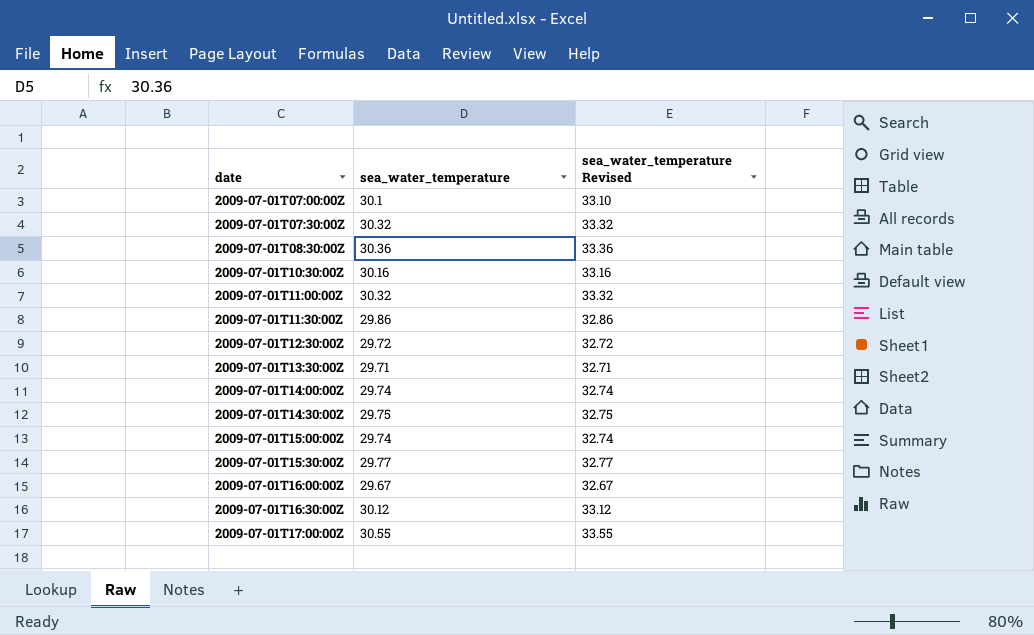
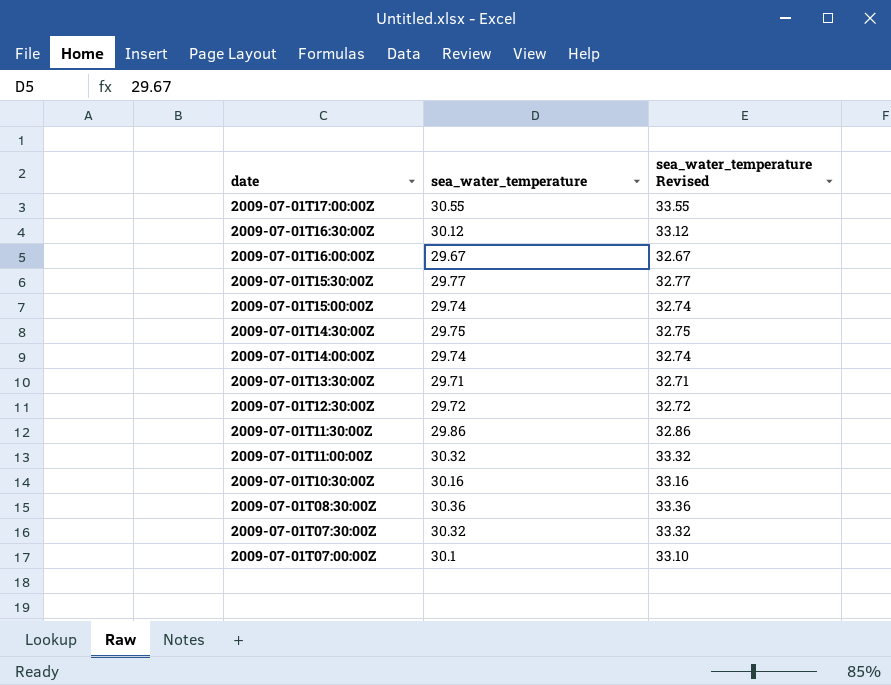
row order: date ascending -> date descending

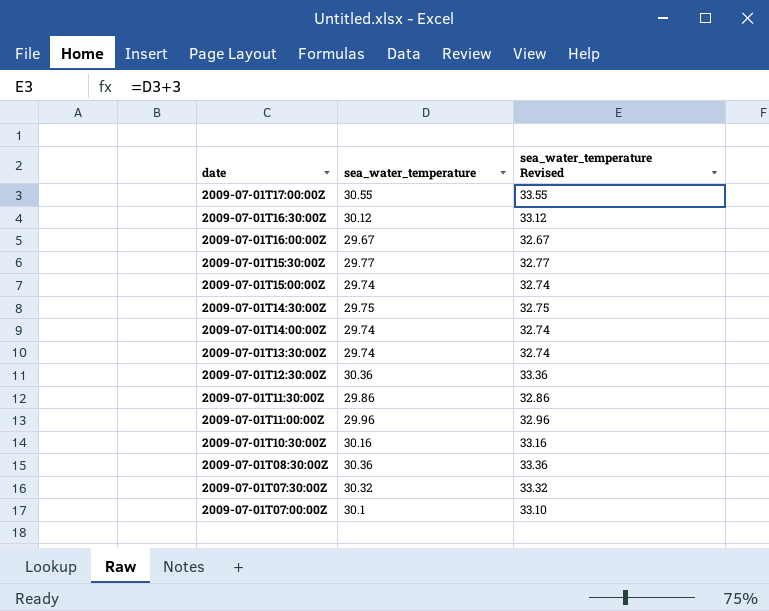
2009-07-01T13:30:00Z | sea_water_temperature: 29.71 -> 29.74
2009-07-01T13:30:00Z | sea_water_temperature Revised: 32.71 -> 32.74
2009-07-01T12:30:00Z | sea_water_temperature: 29.72 -> 30.36
2009-07-01T12:30:00Z | sea_water_temperature Revised: 32.72 -> 33.36
2009-07-01T11:00:00Z | sea_water_temperature: 30.32 -> 29.96
2009-07-01T11:00:00Z | sea_water_temperature Revised: 33.32 -> 32.96

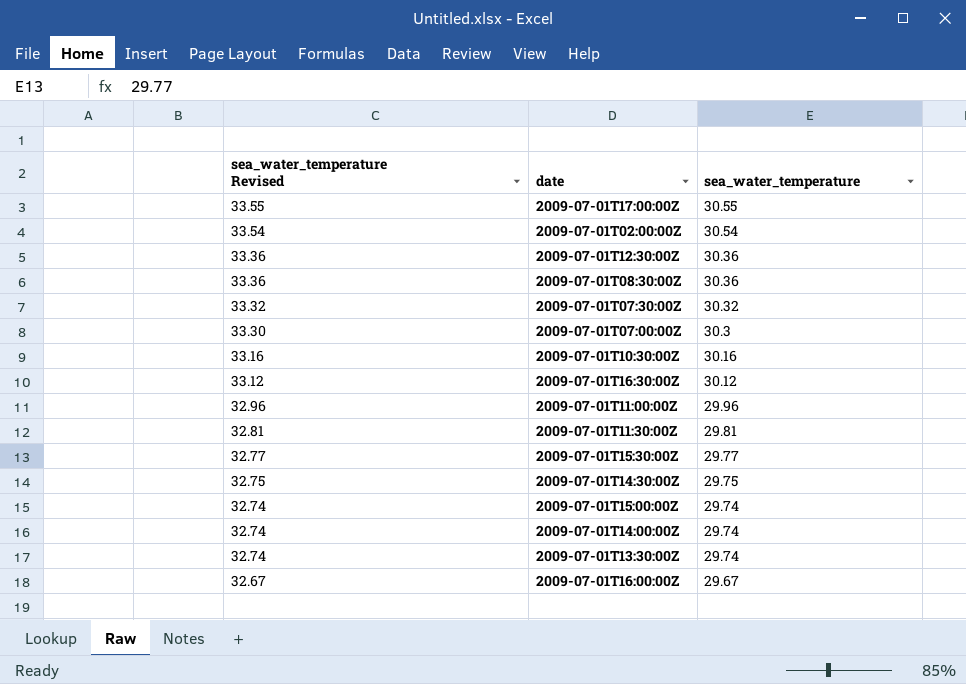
row order: date descending -> sea_water_temperature Revised descending
column sea_water_temperature Revised | position: 3 -> 1
row 2009-07-01T02:00:00Z: none -> 33.54 | 30.54
2009-07-01T07:00:00Z | sea_water_temperature Revised: 33.10 -> 33.30
2009-07-01T07:00:00Z | sea_water_temperature: 30.1 -> 30.3
2009-07-01T11:30:00Z | sea_water_temperature Revised: 32.86 -> 32.81
2009-07-01T11:30:00Z | sea_water_temperature: 29.86 -> 29.81

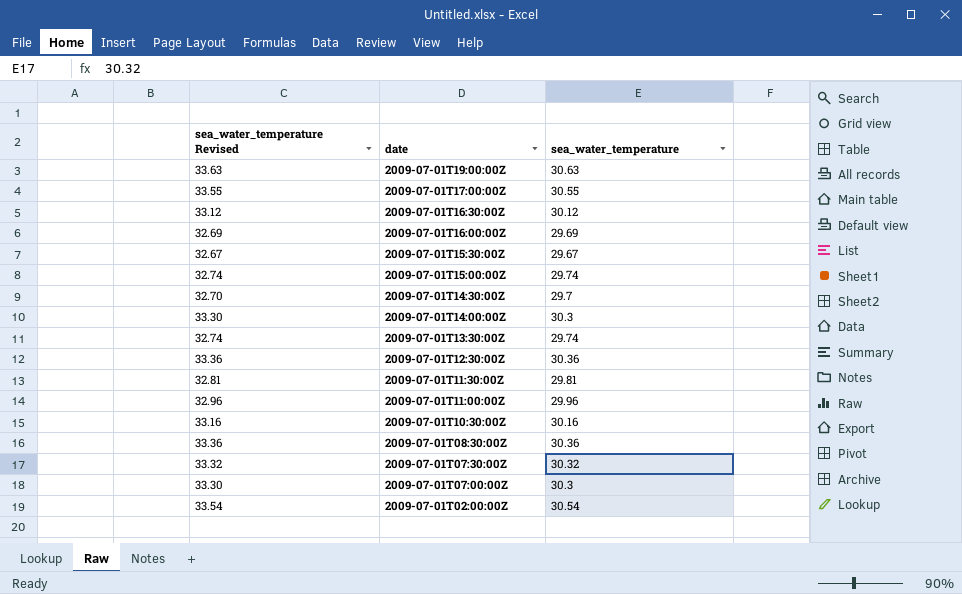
row order: sea_water_temperature Revised descending -> date descending
row 2009-07-01T19:00:00Z: none -> 33.63 | 30.63
2009-07-01T16:00:00Z | sea_water_temperature Revised: 32.67 -> 32.69
2009-07-01T16:00:00Z | sea_water_temperature: 29.67 -> 29.69
2009-07-01T15:30:00Z | sea_water_temperature Revised: 32.77 -> 32.67
2009-07-01T15:30:00Z | sea_water_temperature: 29.77 -> 29.67
2009-07-01T14:30:00Z | sea_water_temperature Revised: 32.75 -> 32.70
2009-07-01T14:30:00Z | sea_water_temperature: 29.75 -> 29.7
2009-07-01T14:00:00Z | sea_water_temperature Revised: 32.74 -> 33.30
2009-07-01T14:00:00Z | sea_water_temperature: 29.74 -> 30.3

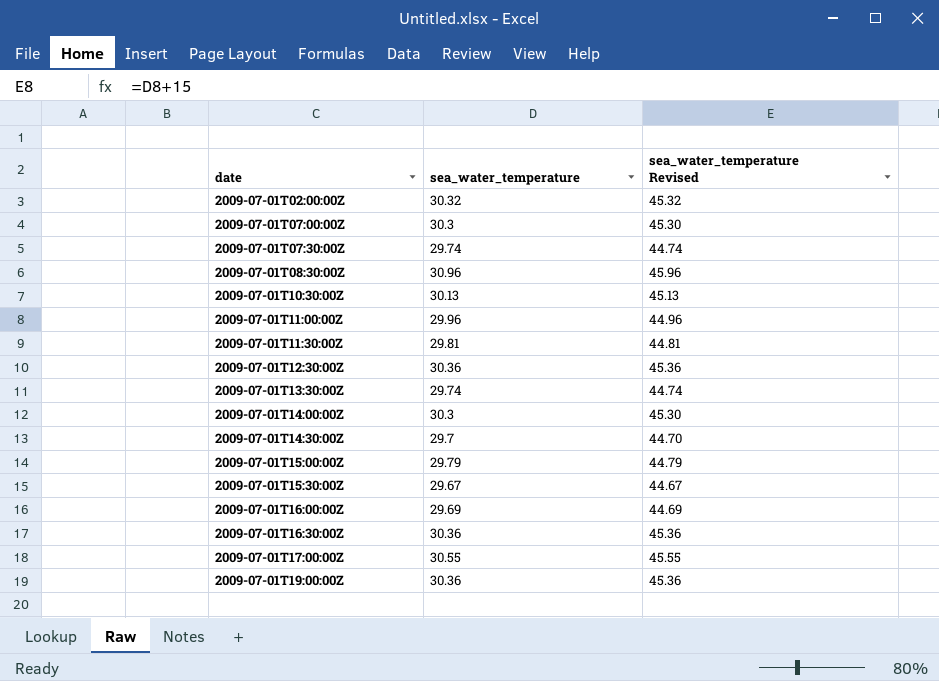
row order: date descending -> date ascending
column sea_water_temperature Revised | formula: [sea_water_temperature] + 3 -> [sea_water_temperature] + 15
column sea_water_temperature Revised | position: 1 -> 3
2009-07-01T02:00:00Z | sea_water_temperature: 30.54 -> 30.32
2009-07-01T07:30:00Z | sea_water_temperature: 30.32 -> 29.74
2009-07-01T08:30:00Z | sea_water_temperature: 30.36 -> 30.96
2009-07-01T10:30:00Z | sea_water_temperature: 30.16 -> 30.13
2009-07-01T15:00:00Z | sea_water_temperature: 29.74 -> 29.79
2009-07-01T16:30:00Z | sea_water_temperature: 30.12 -> 30.36
2009-07-01T19:00:00Z | sea_water_temperature: 30.63 -> 30.36

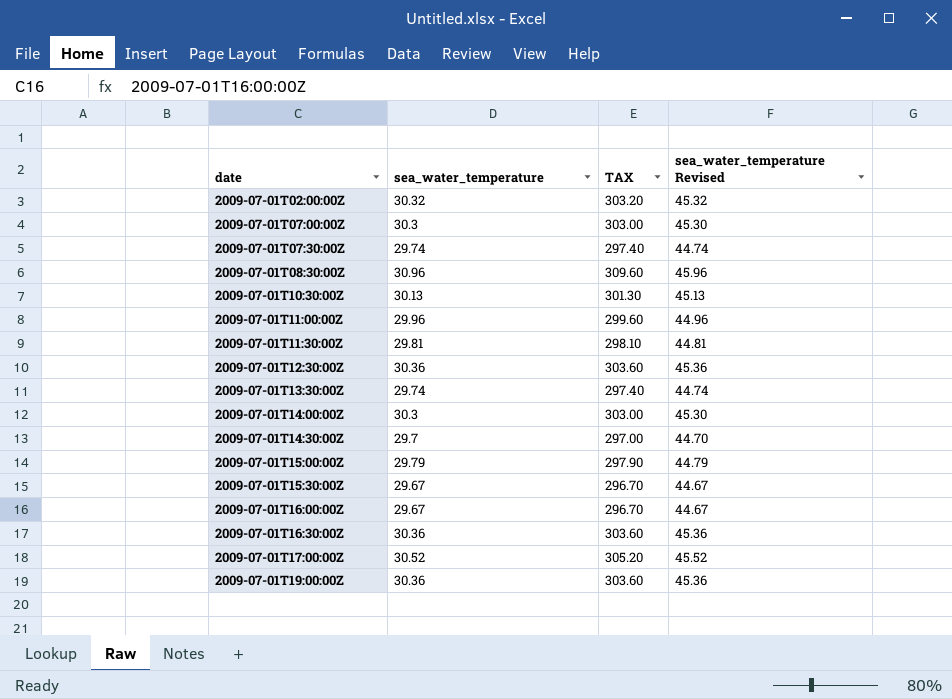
column TAX | formula: none -> [sea_water_temperature] * 10
2009-07-01T16:00:00Z | sea_water_temperature: 29.69 -> 29.67
2009-07-01T16:00:00Z | sea_water_temperature Revised: 44.69 -> 44.67
2009-07-01T17:00:00Z | sea_water_temperature: 30.55 -> 30.52
2009-07-01T17:00:00Z | sea_water_temperature Revised: 45.55 -> 45.52

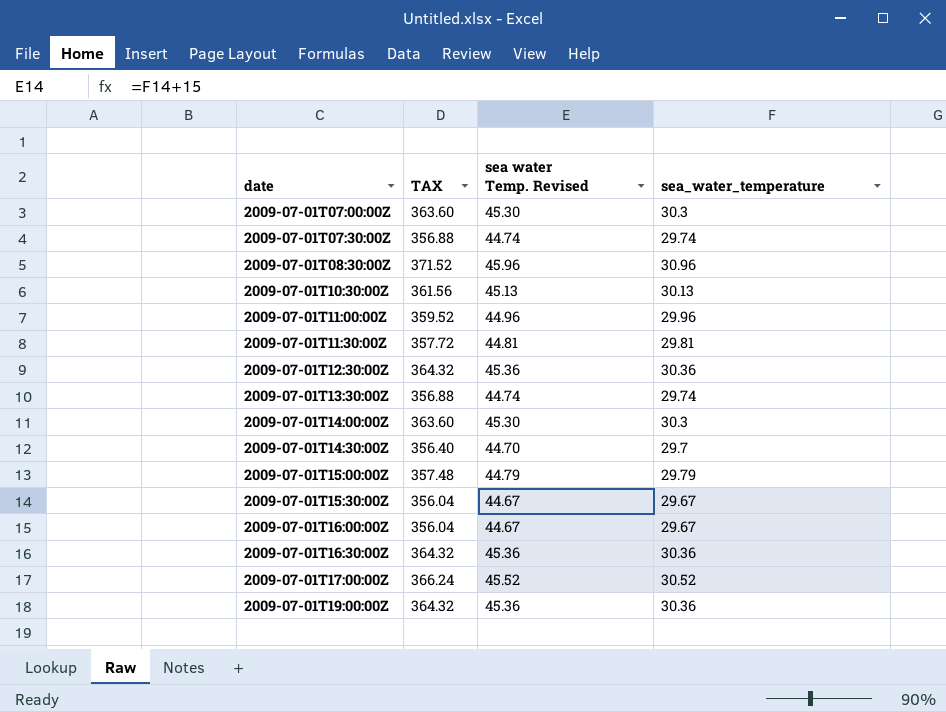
column TAX | formula: [sea_water_temperature] * 10 -> [sea_water_temperature] * 12
column name: sea_water_temperature Revised -> sea water Temp. Revised
column sea_water_temperature | position: 2 -> 4
row 2009-07-01T02:00:00Z: 30.32 | 303.20 | 45.32 -> none

